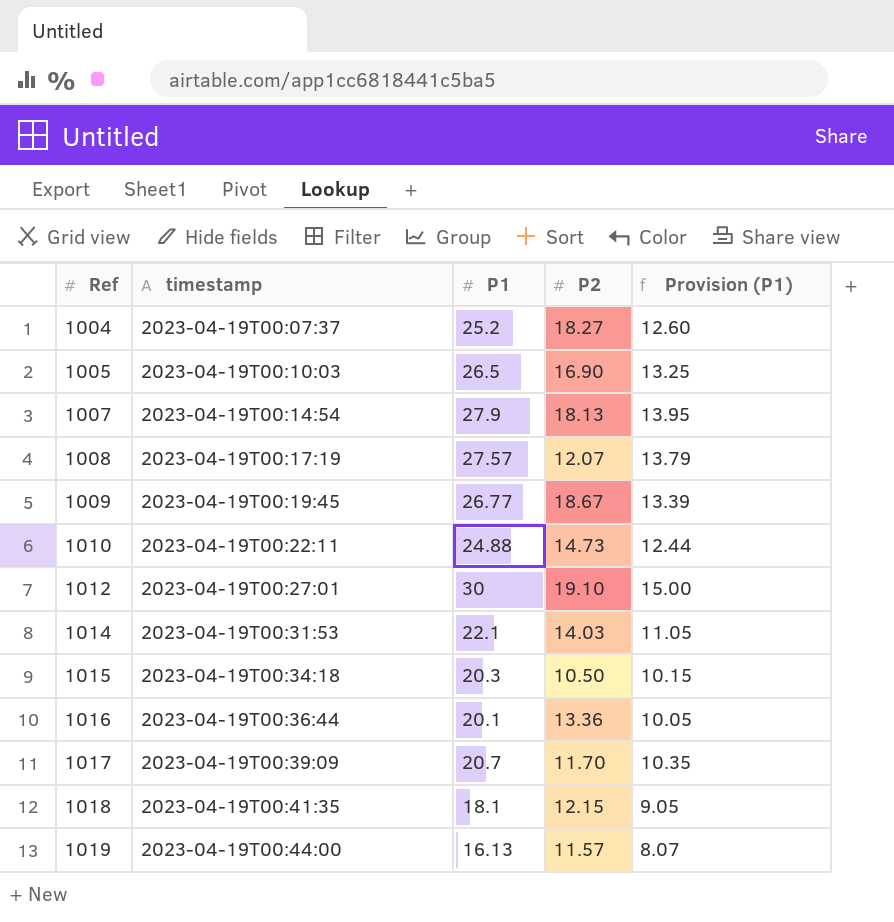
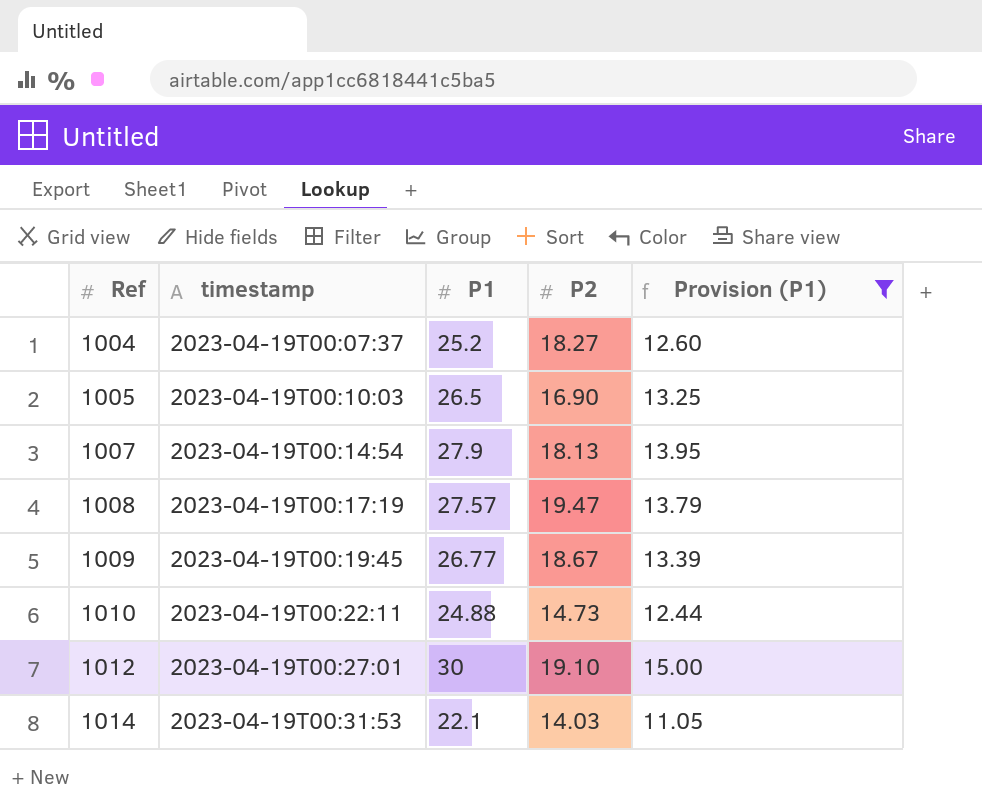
filter: none -> Provision (P1) >= 11.05
1008 | P2: 12.07 -> 19.47

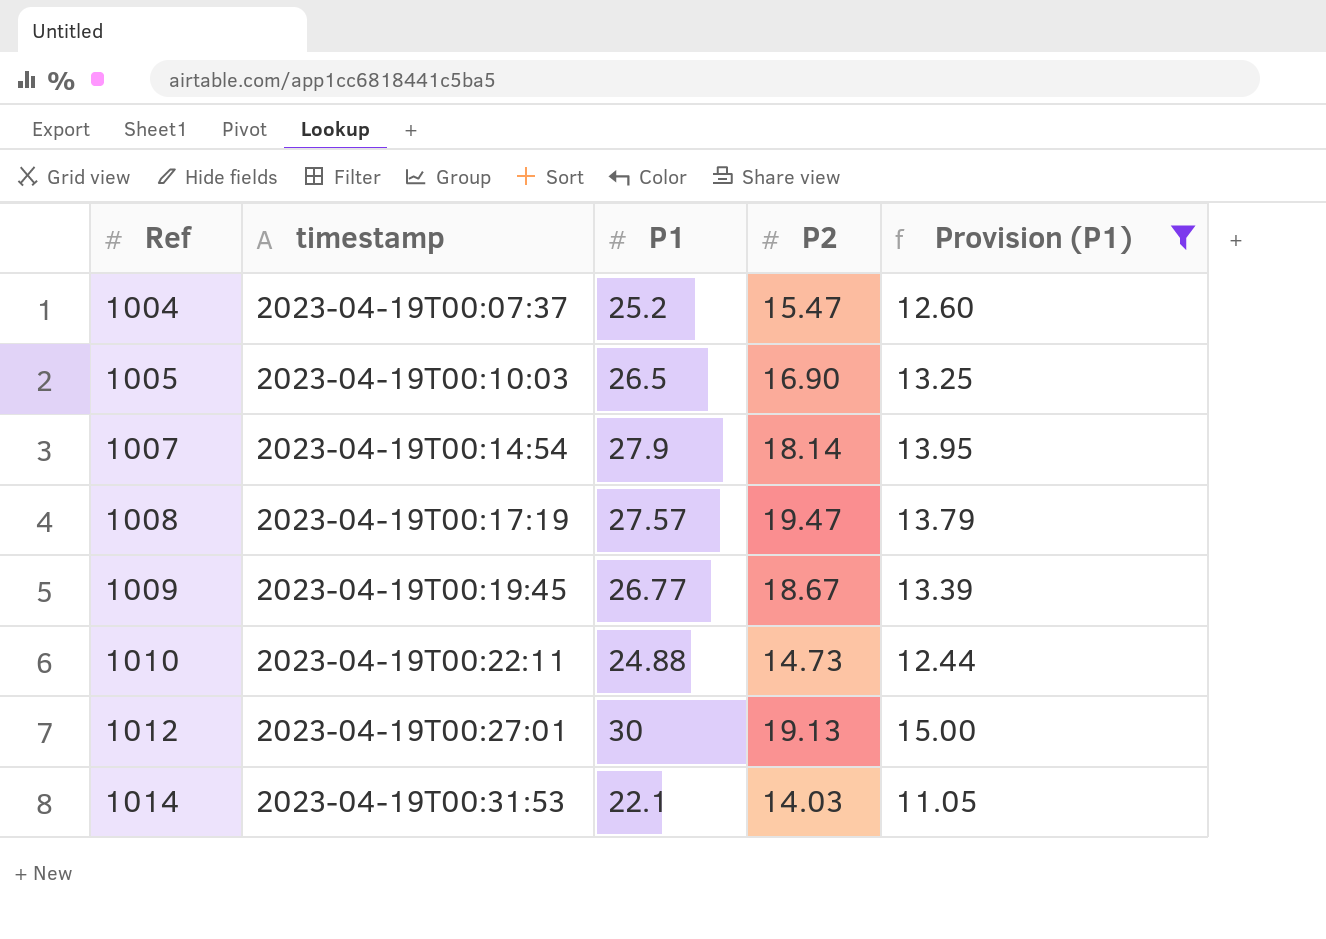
1004 | P2: 18.27 -> 15.47
1007 | P2: 18.13 -> 18.14
1012 | P2: 19.10 -> 19.13

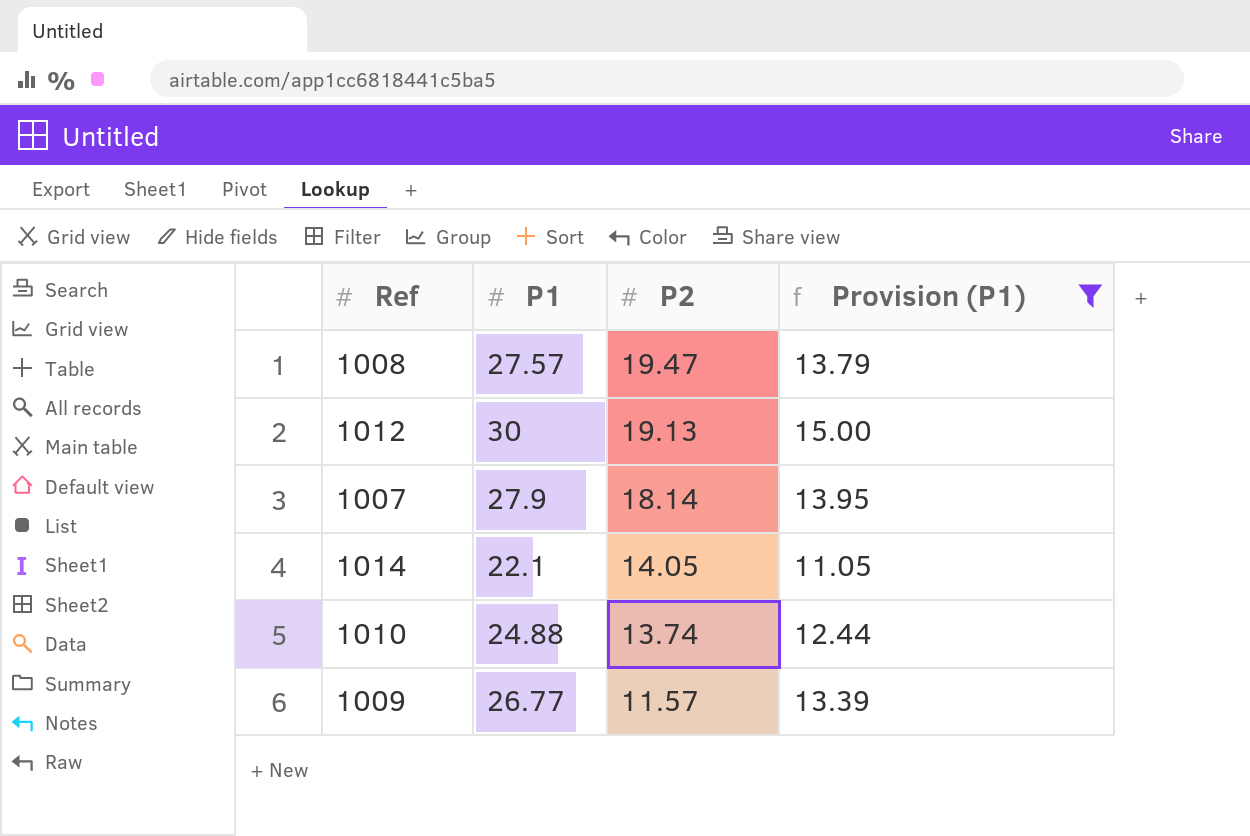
row order: Ref ascending -> P2 descending
column timestamp | position: 2 -> none
row 1004: 2023-04-19T00:07:37 | 25.2 | 15.47 | 12.60 -> none
row 1005: 2023-04-19T00:10:03 | 26.5 | 16.90 | 13.25 -> none
1014 | P2: 14.03 -> 14.05
1010 | P2: 14.73 -> 13.74
1009 | P2: 18.67 -> 11.57

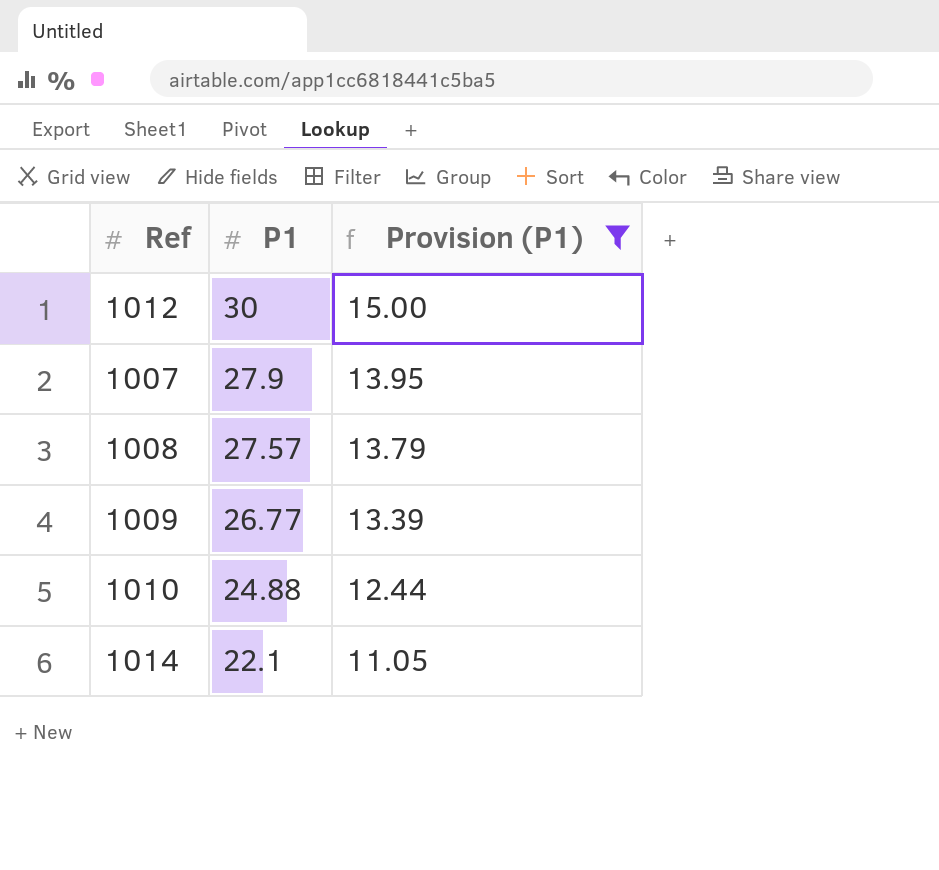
row order: P2 descending -> P1 descending
column P2 | position: 3 -> none

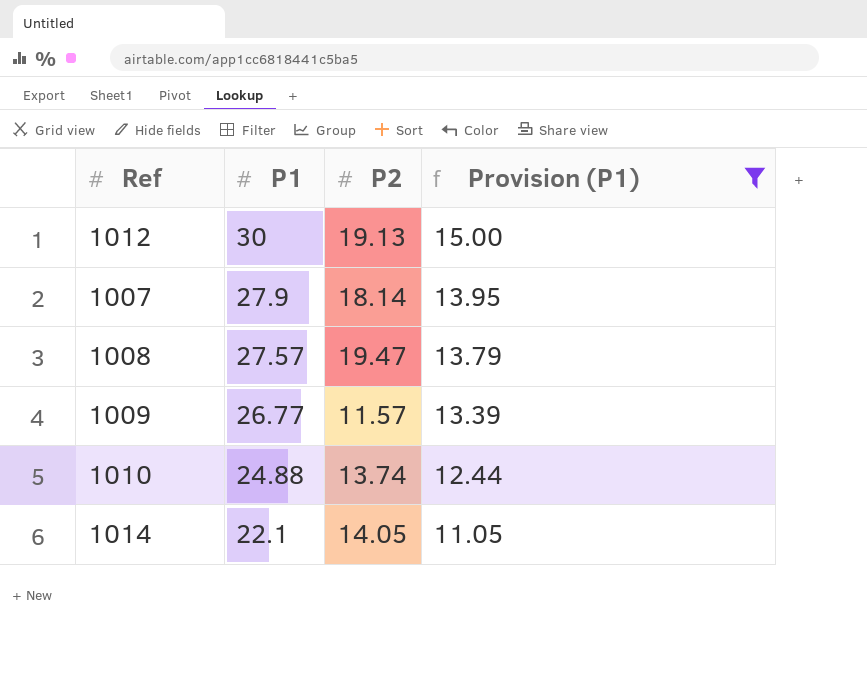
column P2 | position: none -> 3

